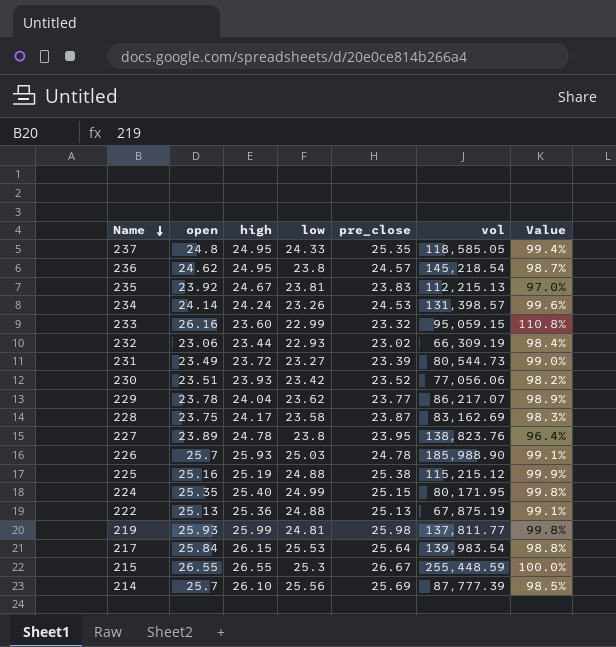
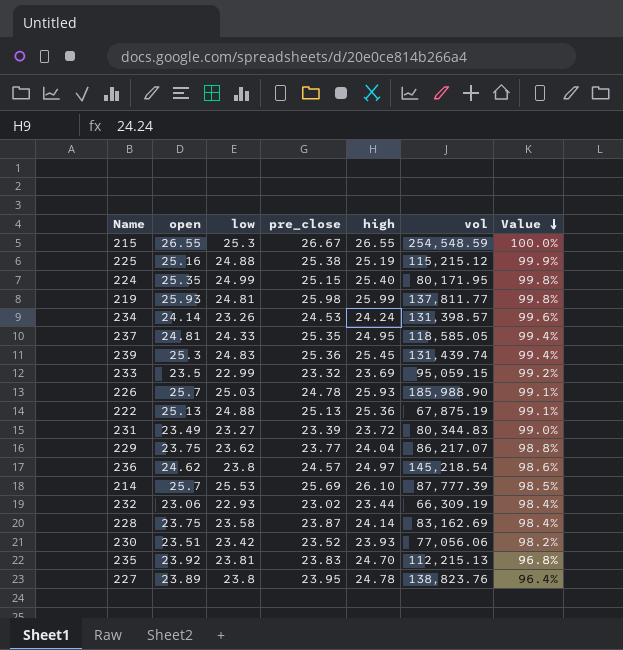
row order: Name descending -> Value descending
column high | position: 3 -> 5
row 217: 25.84 | 26.15 | 25.53 | 25.64 | 139,983.54 | 98.8% -> none
215 | vol: 255,448.59 -> 254,548.59
237 | open: 24.8 -> 24.81
row 239: none -> 25.3 | 24.83 | 25.36 | 25.45 | 131,439.74 | 99.4%
233 | open: 26.16 -> 23.5
233 | high: 23.60 -> 23.69
233 | Value: 110.8% -> 99.2%
231 | vol: 80,544.73 -> 80,344.83
229 | open: 23.78 -> 23.75
229 | Value: 98.9% -> 98.8%
236 | high: 24.95 -> 24.97
236 | Value: 98.7% -> 98.6%
214 | low: 25.56 -> 25.53
228 | high: 24.17 -> 24.14
228 | Value: 98.3% -> 98.4%
235 | high: 24.67 -> 24.70
235 | Value: 97.0% -> 96.8%

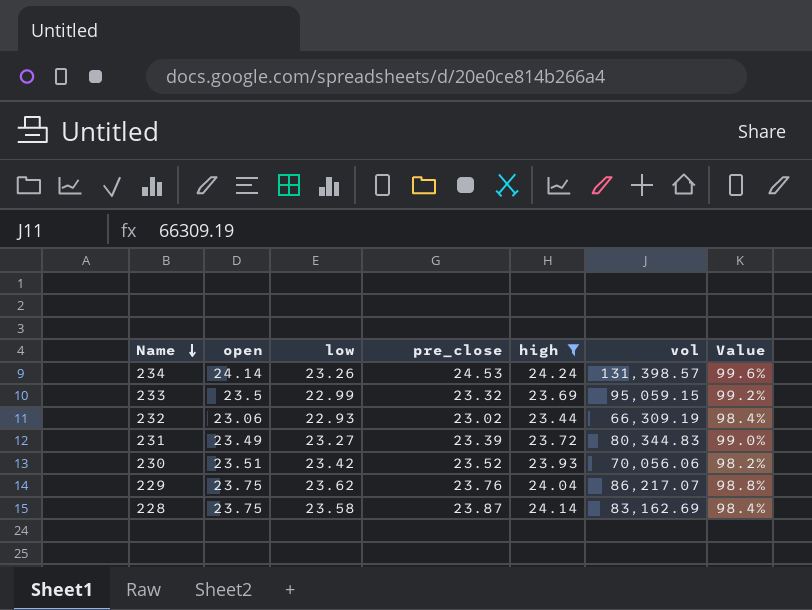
filter: none -> high <= 24.24
row order: Value descending -> Name descending
230 | vol: 77,056.06 -> 70,056.06
229 | pre_close: 23.77 -> 23.76

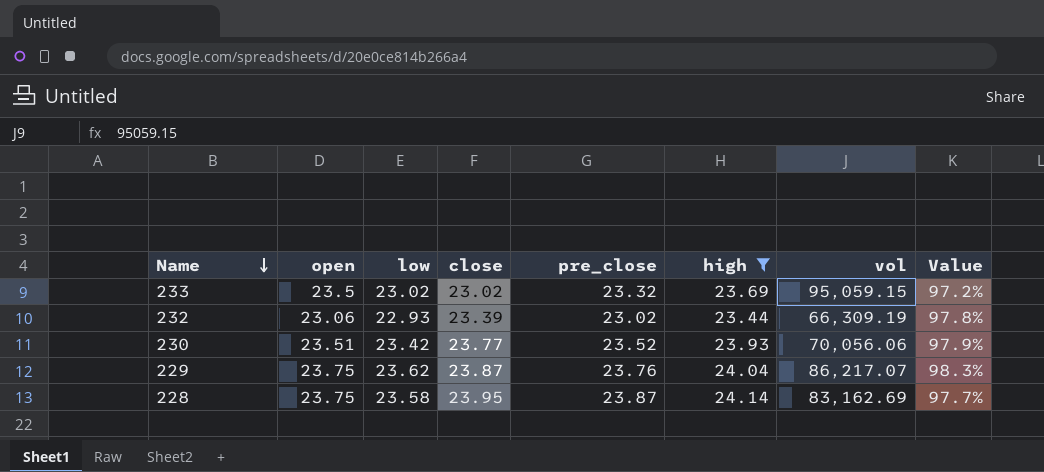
column close | position: none -> 4
column Value | formula: [open] / [high] -> [low] / [high]
row 234: 24.14 | 23.26 | 24.53 | 24.24 | 131,398.57 | 99.6% -> none
row 231: 23.49 | 23.27 | 23.39 | 23.72 | 80,344.83 | 99.0% -> none
233 | low: 22.99 -> 23.02

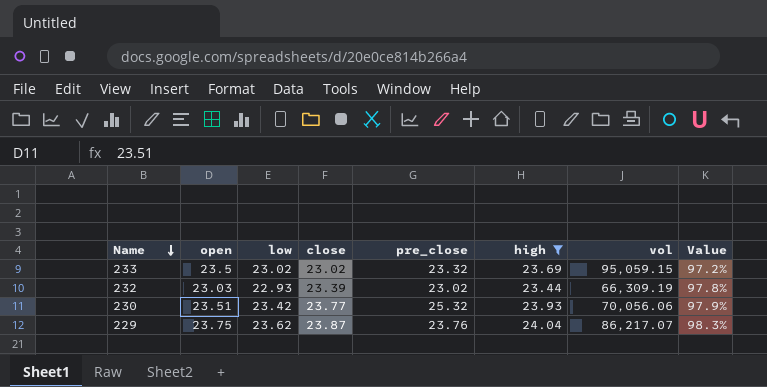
row 228: 23.75 | 23.58 | 23.95 | 23.87 | 24.14 | 83,162.69 | 97.7% -> none
232 | open: 23.06 -> 23.03
230 | pre_close: 23.52 -> 25.32

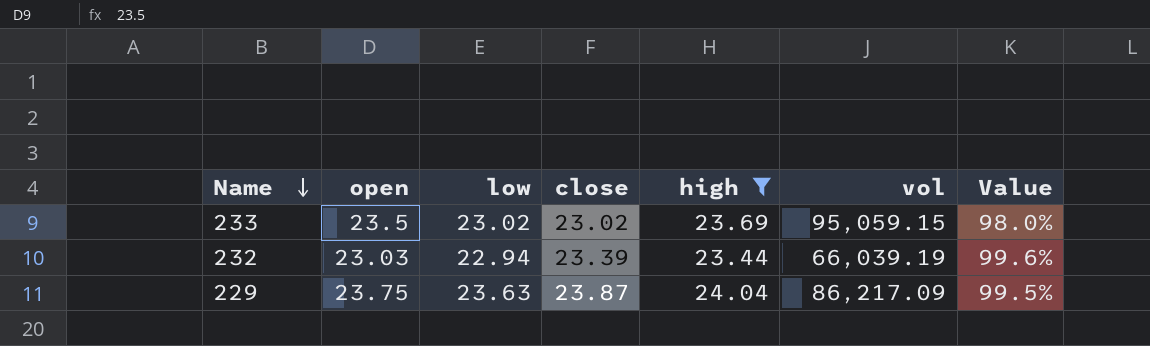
column pre_close | position: 5 -> none
column Value | formula: [low] / [high] -> [low] / [open]
row 230: 23.51 | 23.42 | 23.77 | 25.32 | 23.93 | 70,056.06 | 97.9% -> none
232 | low: 22.93 -> 22.94
232 | vol: 66,309.19 -> 66,039.19
229 | low: 23.62 -> 23.63
229 | vol: 86,217.07 -> 86,217.09

